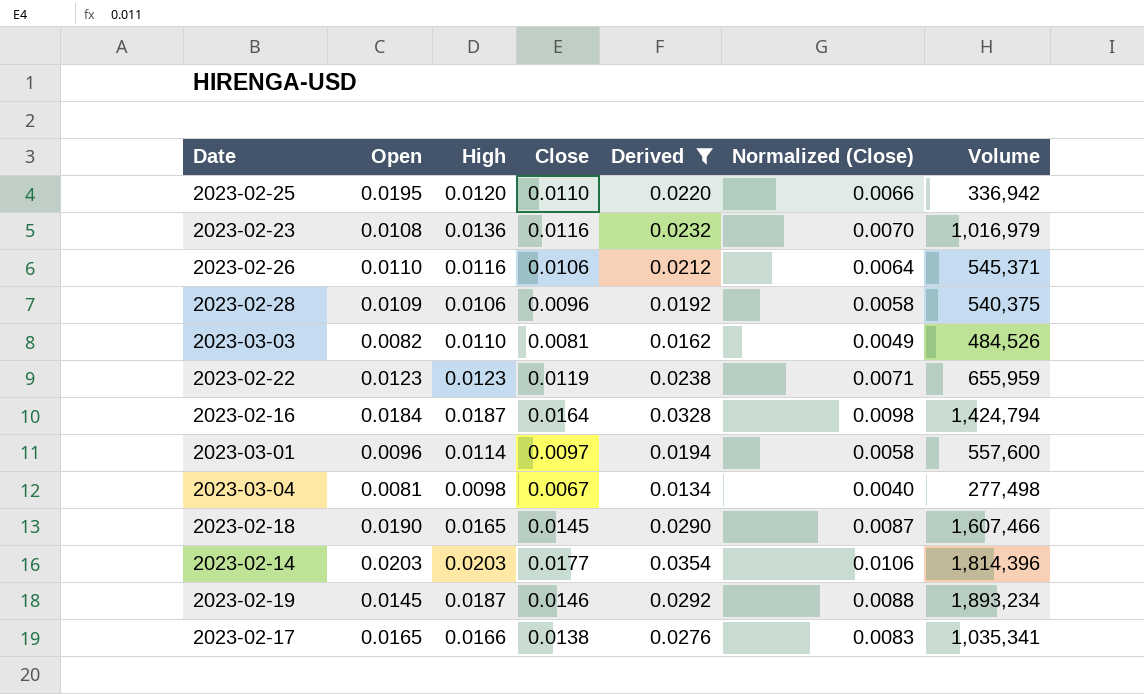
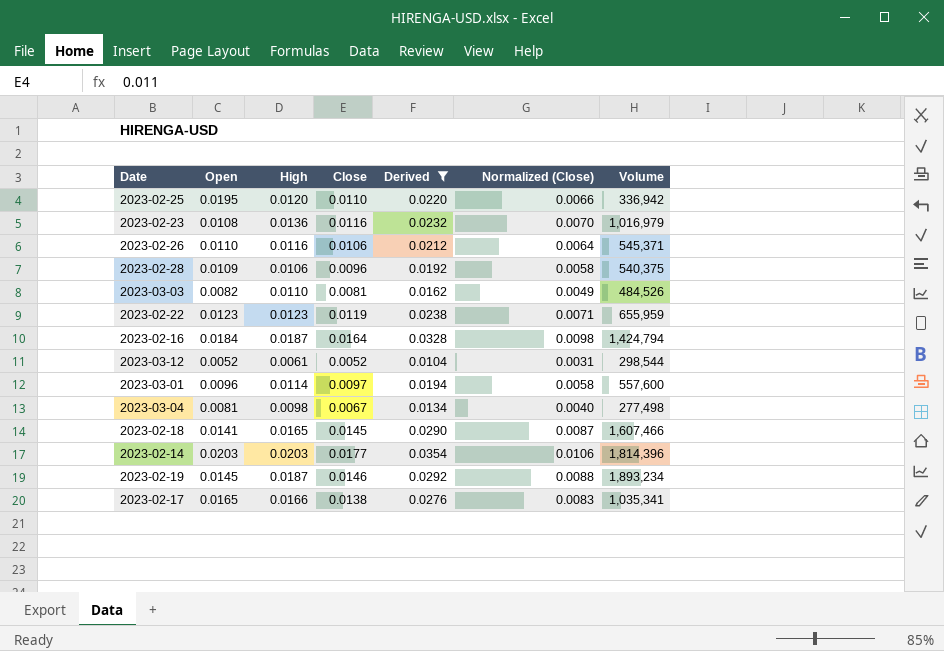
row 2023-03-12: none -> 0.0052 | 0.0061 | 0.0052 | 0.0104 | 0.0031 | 298,544
2023-02-18 | Open: 0.0190 -> 0.0141

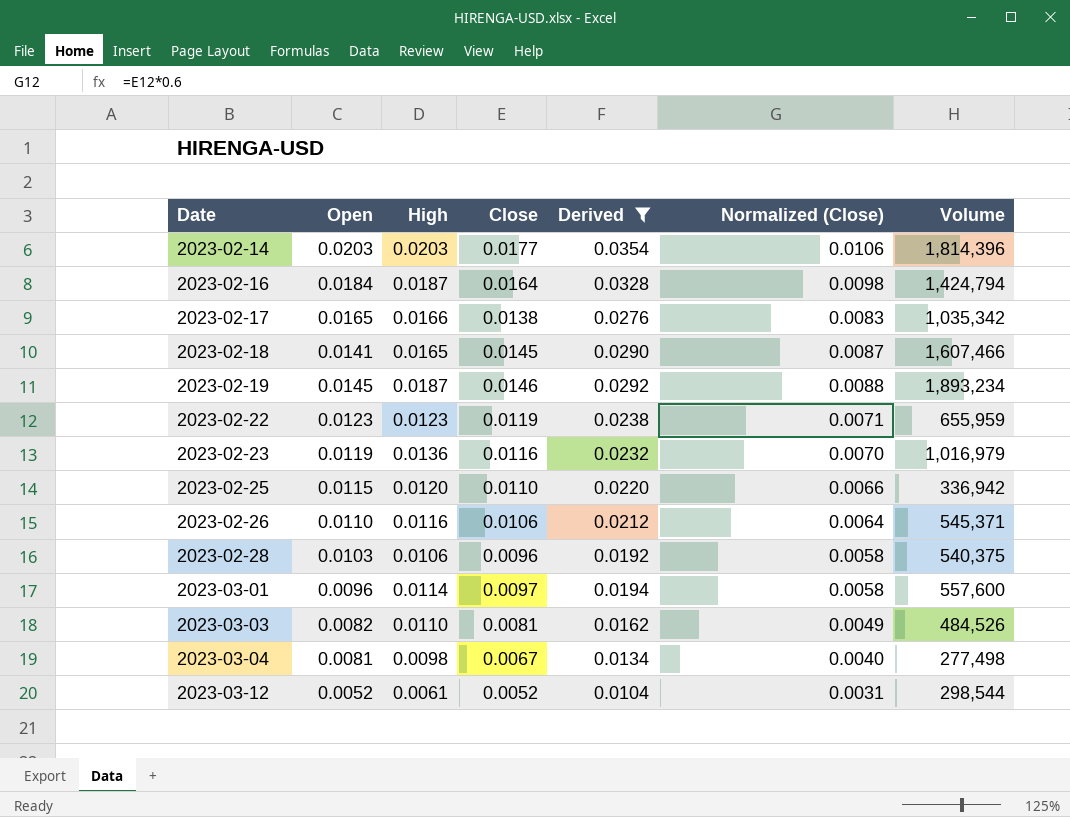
row order: none -> Date ascending
2023-02-17 | Volume: 1,035,341 -> 1,035,342
2023-02-23 | Open: 0.0108 -> 0.0119
2023-02-25 | Open: 0.0195 -> 0.0115
2023-02-28 | Open: 0.0109 -> 0.0103

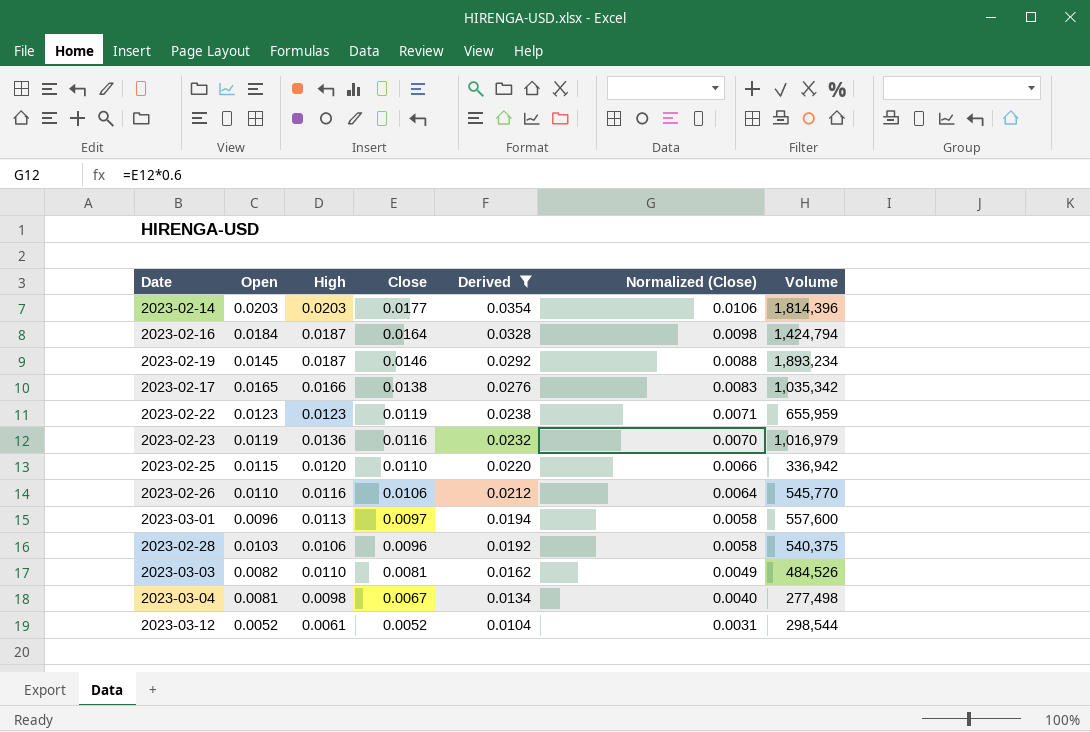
row order: Date ascending -> Close descending
row 2023-02-18: 0.0141 | 0.0165 | 0.0145 | 0.0290 | 0.0087 | 1,607,466 -> none
2023-02-26 | Volume: 545,371 -> 545,770
2023-03-01 | High: 0.0114 -> 0.0113

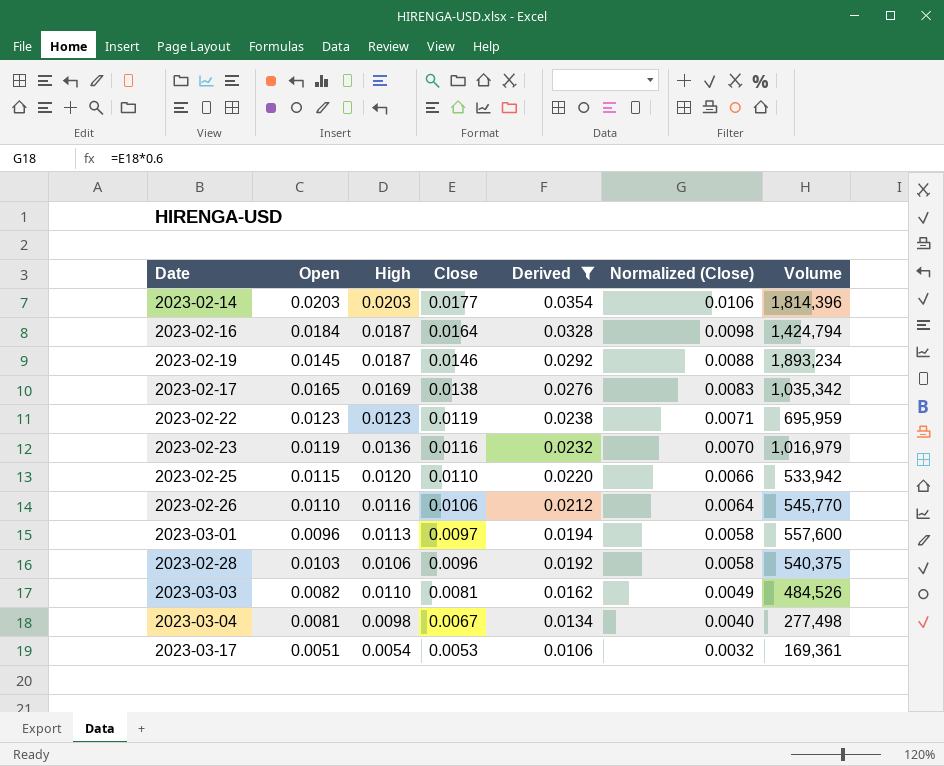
row 2023-03-12: 0.0052 | 0.0061 | 0.0052 | 0.0104 | 0.0031 | 298,544 -> none
2023-02-17 | High: 0.0166 -> 0.0169
2023-02-22 | Volume: 655,959 -> 695,959
2023-02-25 | Volume: 336,942 -> 533,942
row 2023-03-17: none -> 0.0051 | 0.0054 | 0.0053 | 0.0106 | 0.0032 | 169,361

